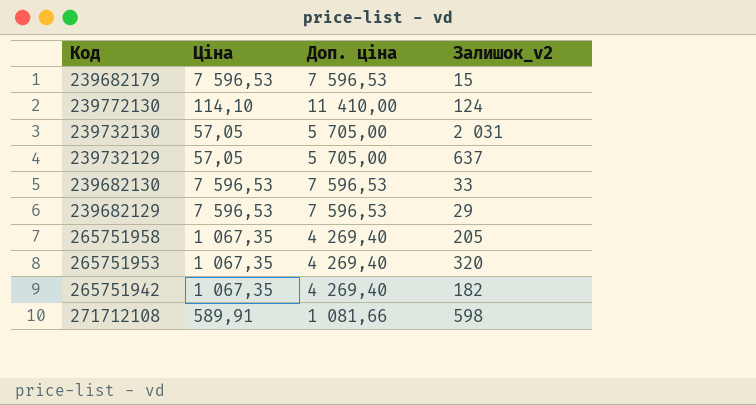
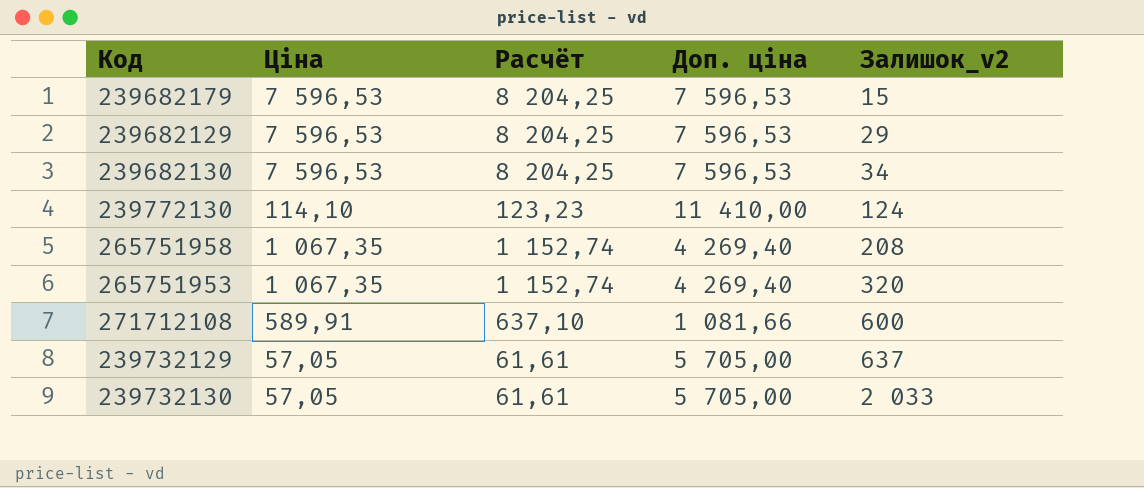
row order: none -> Залишок_v2 ascending
column Расчёт | formula: none -> [Ціна] * 1,08
row 265751942: 1 067,35 | 4 269,40 | 182 -> none
239682130 | Залишок_v2: 33 -> 34
265751958 | Залишок_v2: 205 -> 208
271712108 | Залишок_v2: 598 -> 600
239732130 | Залишок_v2: 2 031 -> 2 033

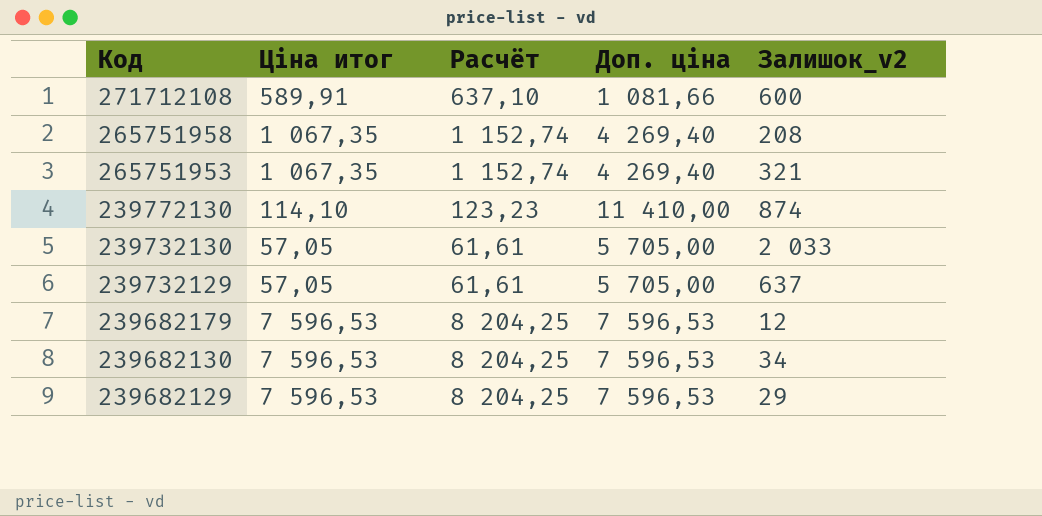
row order: Залишок_v2 ascending -> Код descending
column name: Ціна -> Ціна итог
265751953 | Залишок_v2: 320 -> 321
239772130 | Залишок_v2: 124 -> 874
239682179 | Залишок_v2: 15 -> 12

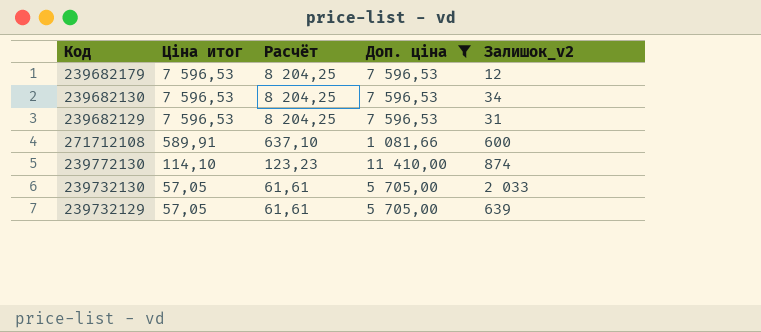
filter: none -> Доп. ціна != 4 269,40
row order: Код descending -> Ціна итог descending
239682129 | Залишок_v2: 29 -> 31
239732129 | Залишок_v2: 637 -> 639

